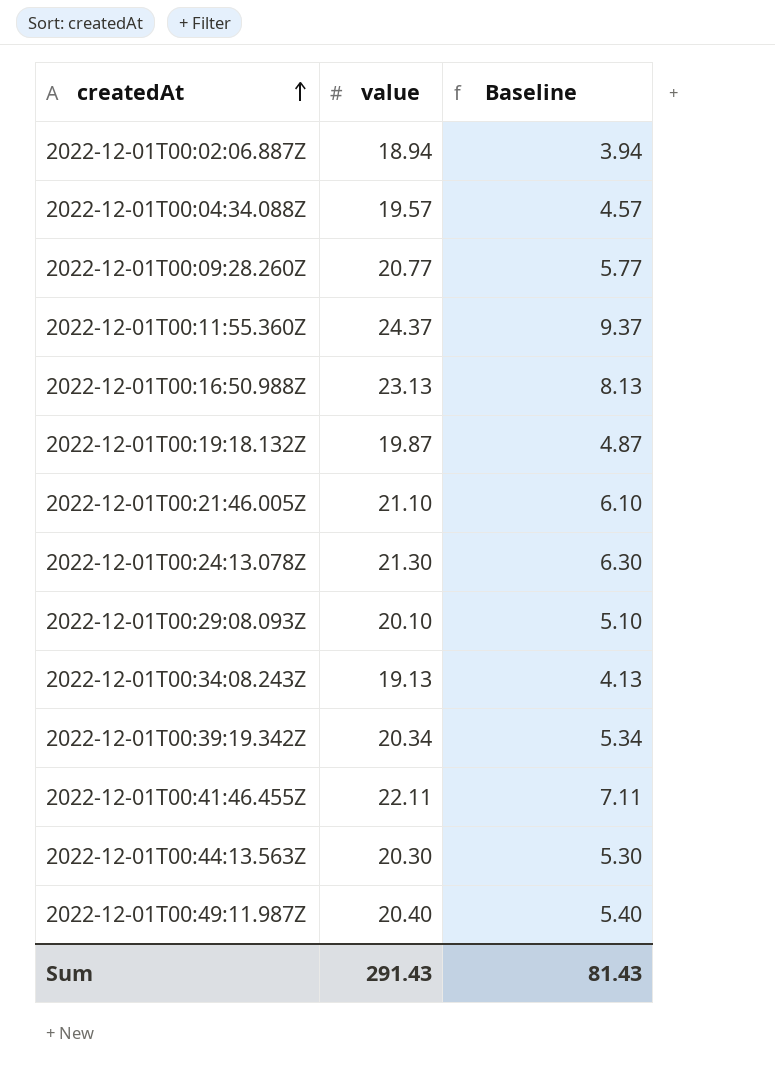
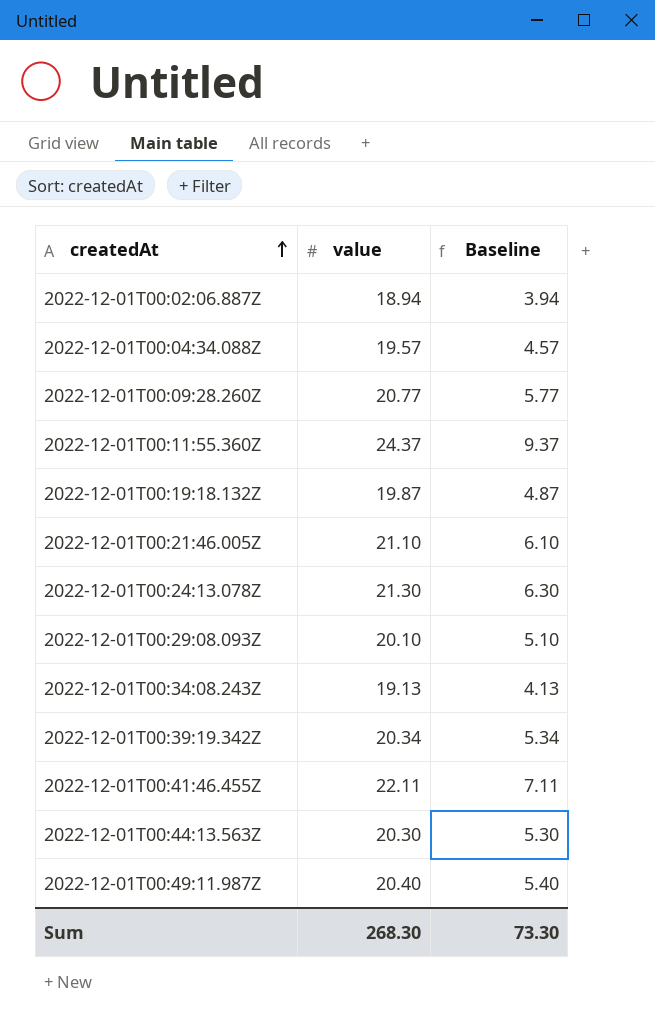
row 2022-12-01T00:16:50.988Z: 23.13 | 8.13 -> none
Sum | value: 291.43 -> 268.30
Sum | Baseline: 81.43 -> 73.30

